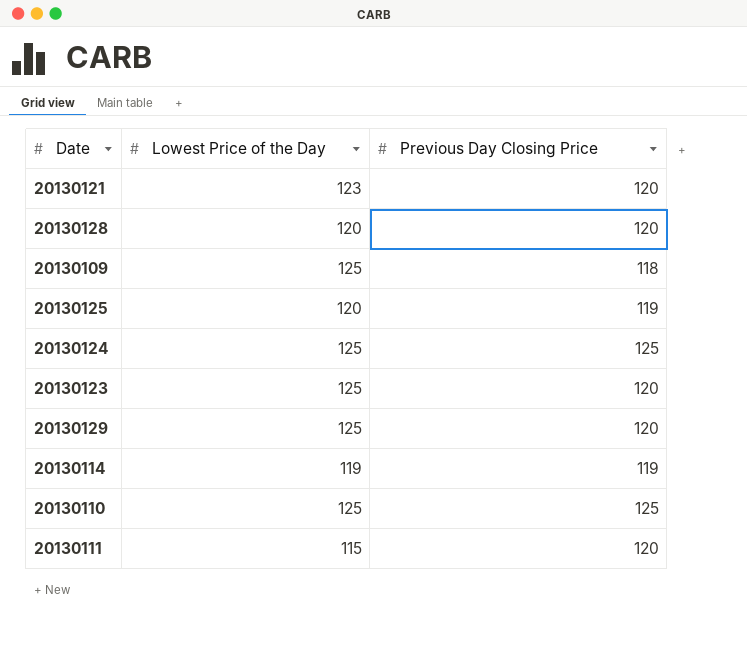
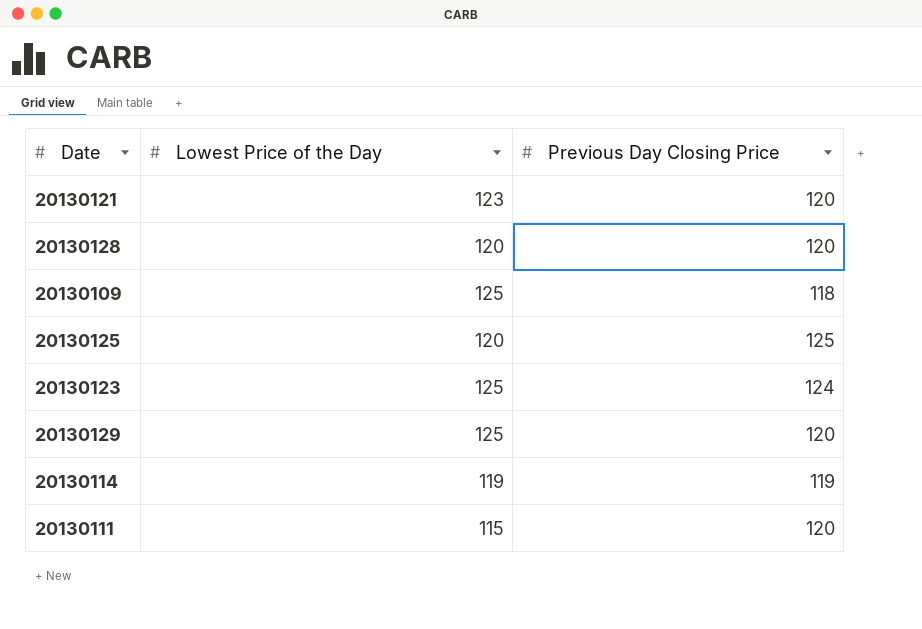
row 20130124: 125 | 125 -> none
row 20130110: 125 | 125 -> none
20130125 | Previous Day Closing Price: 119 -> 125
20130123 | Previous Day Closing Price: 120 -> 124

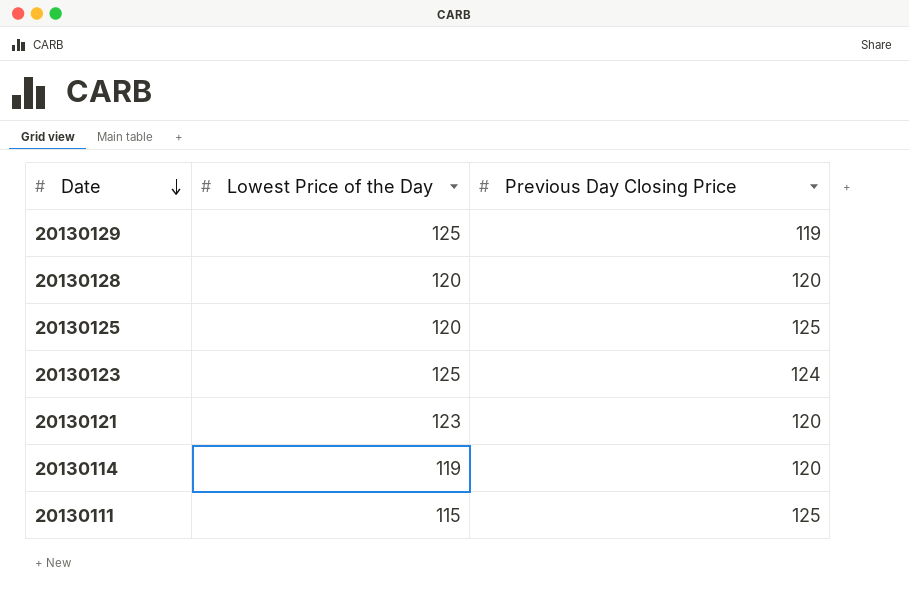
row order: none -> Date descending
row 20130109: 125 | 118 -> none
20130129 | Previous Day Closing Price: 120 -> 119
20130114 | Previous Day Closing Price: 119 -> 120
20130111 | Previous Day Closing Price: 120 -> 125

